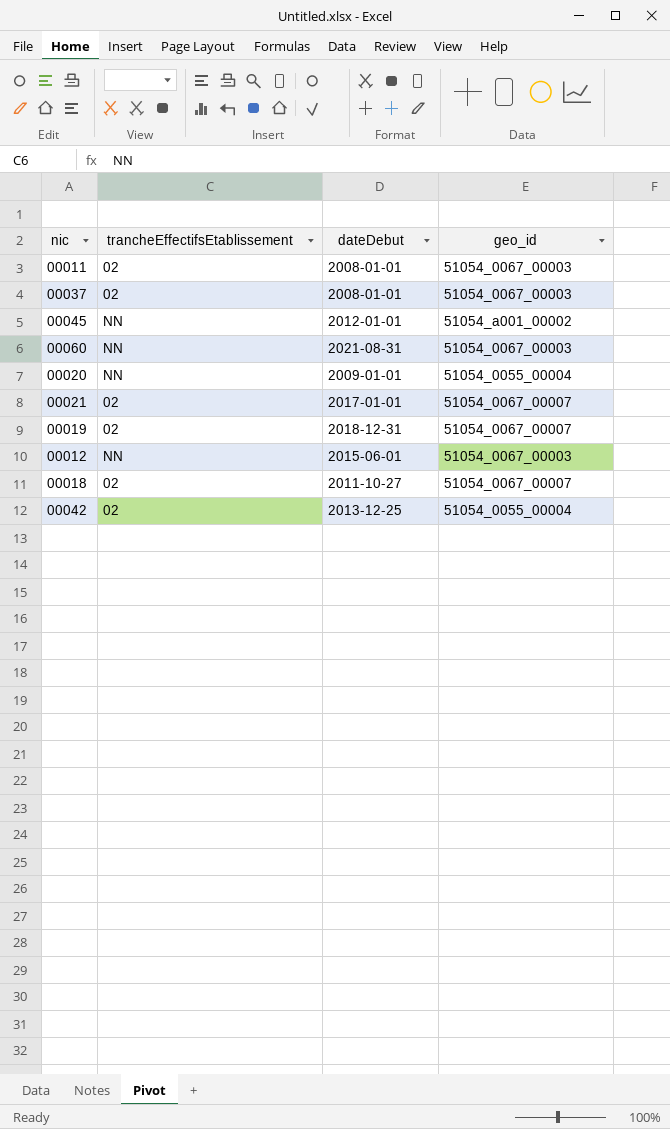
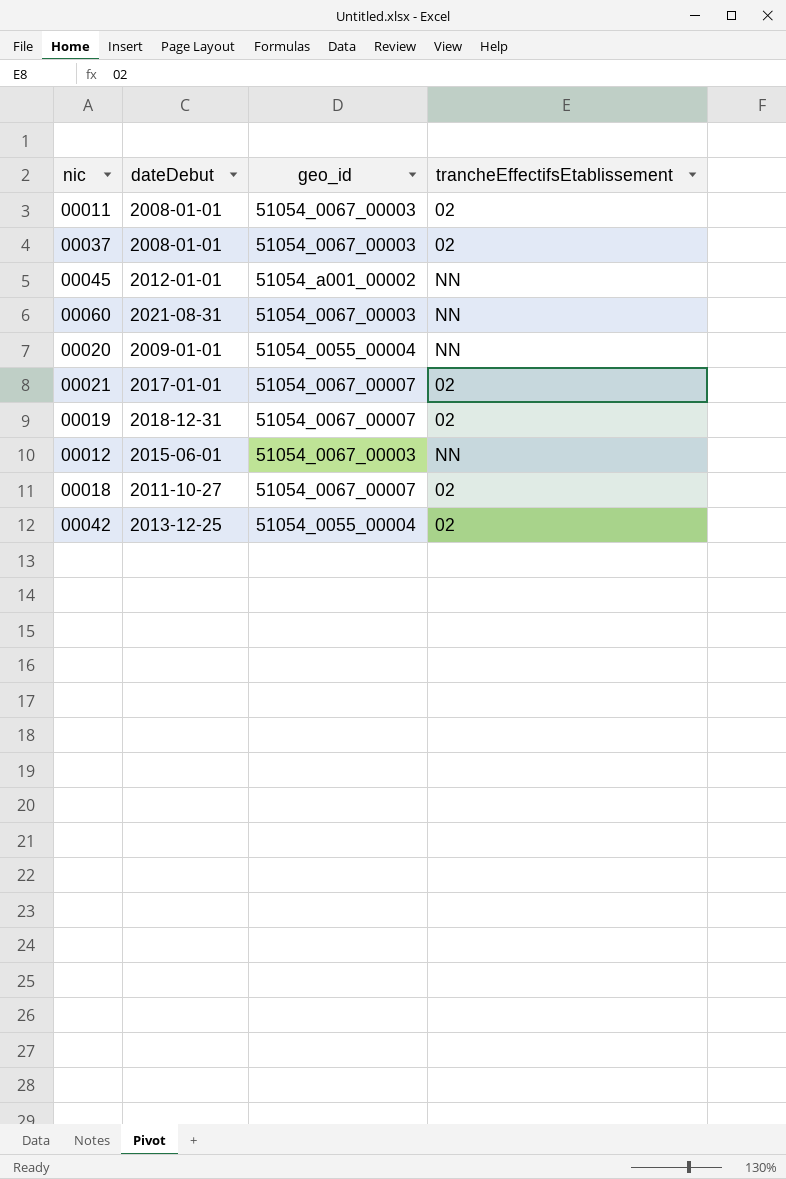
column trancheEffectifsEtablissement | position: 2 -> 4

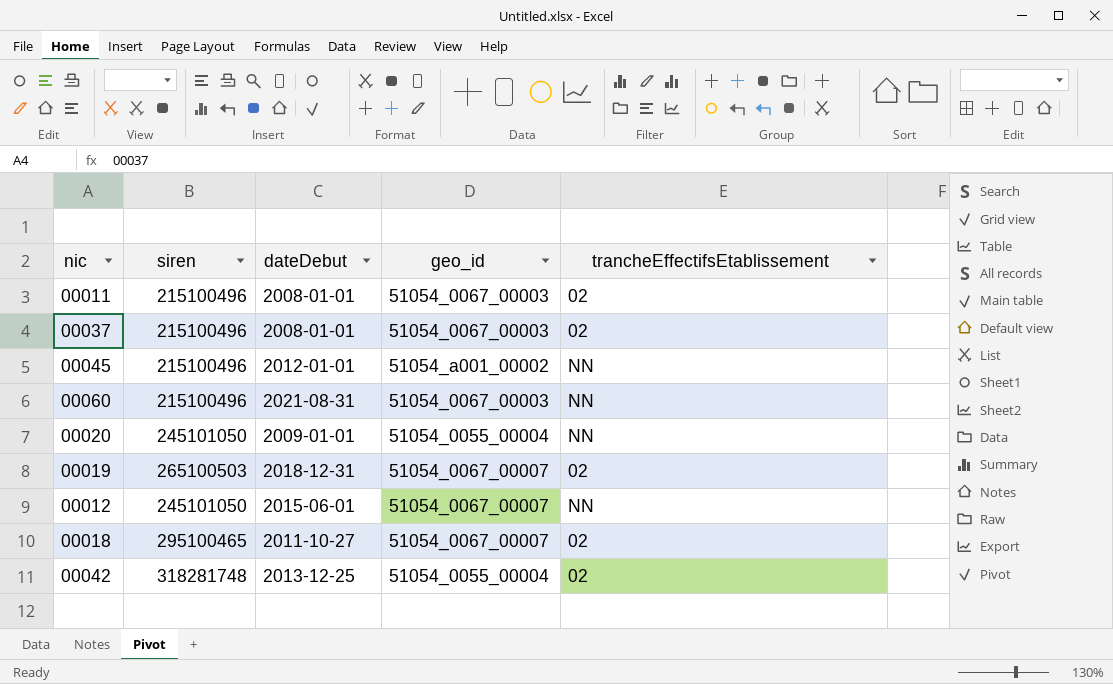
column siren | position: none -> 2
row 00021: 2017-01-01 | 51054_0067_00007 | 02 -> none
00012 | geo_id: 51054_0067_00003 -> 51054_0067_00007

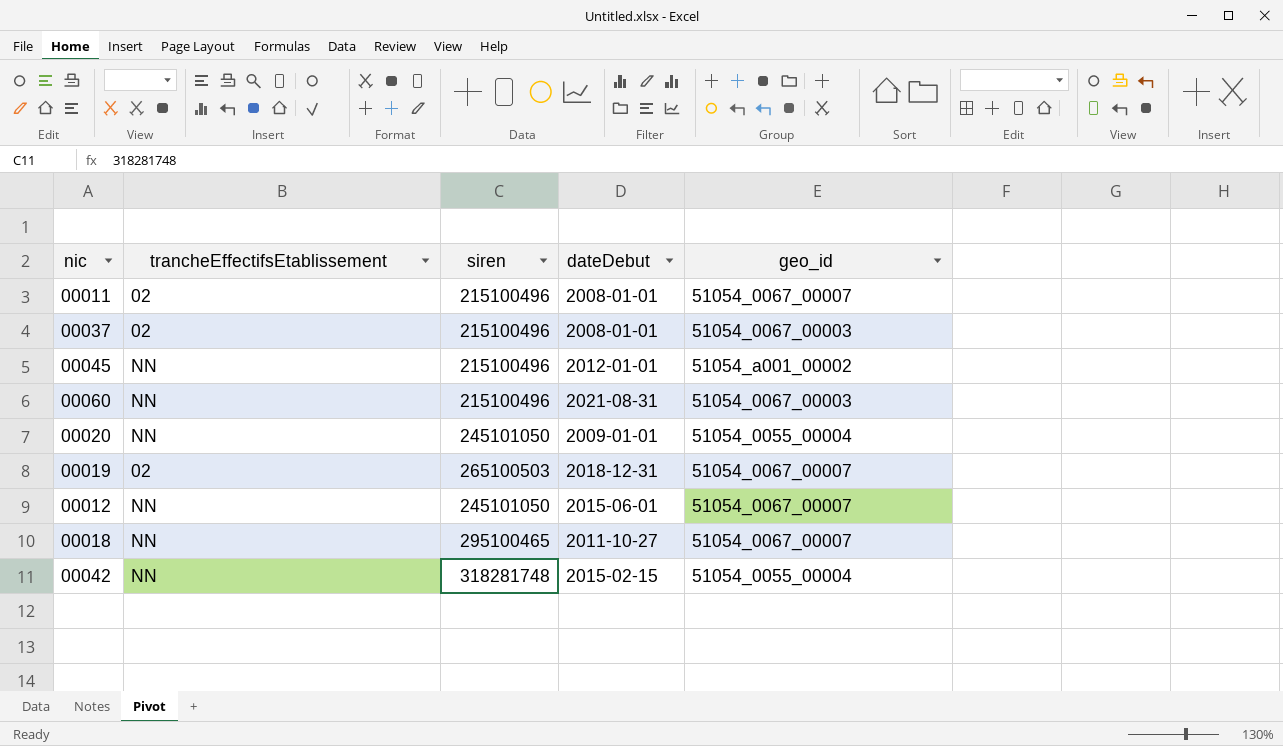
column trancheEffectifsEtablissement | position: 5 -> 2
00011 | geo_id: 51054_0067_00003 -> 51054_0067_00007
00018 | trancheEffectifsEtablissement: 02 -> NN
00042 | trancheEffectifsEtablissement: 02 -> NN
00042 | dateDebut: 2013-12-25 -> 2015-02-15

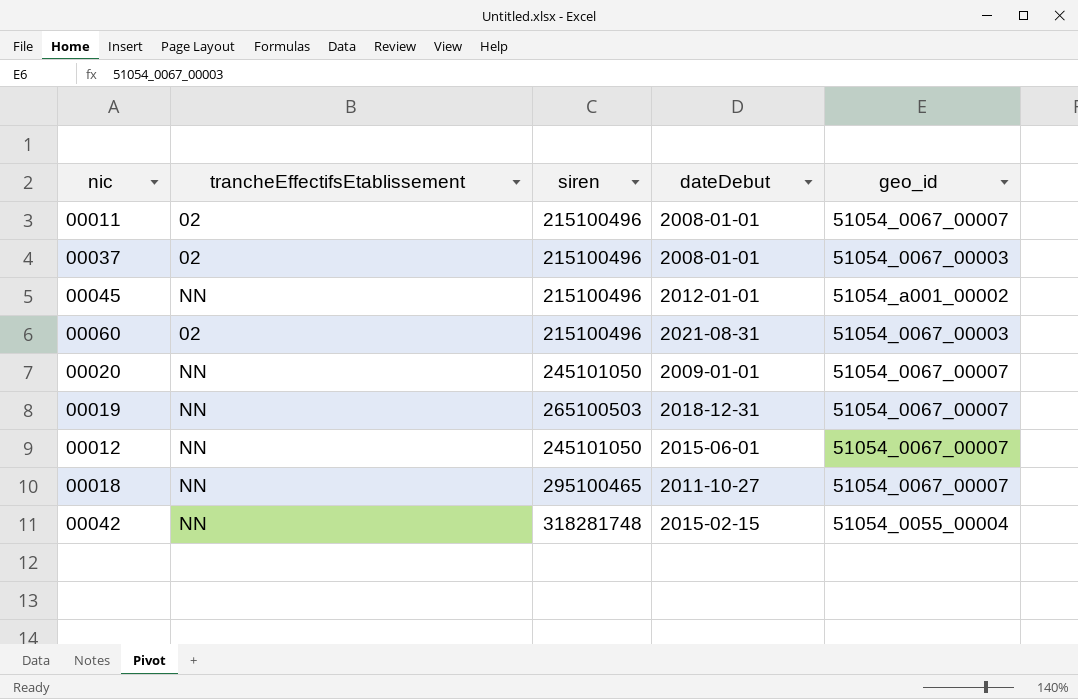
00060 | trancheEffectifsEtablissement: NN -> 02
00020 | geo_id: 51054_0055_00004 -> 51054_0067_00007
00019 | trancheEffectifsEtablissement: 02 -> NN

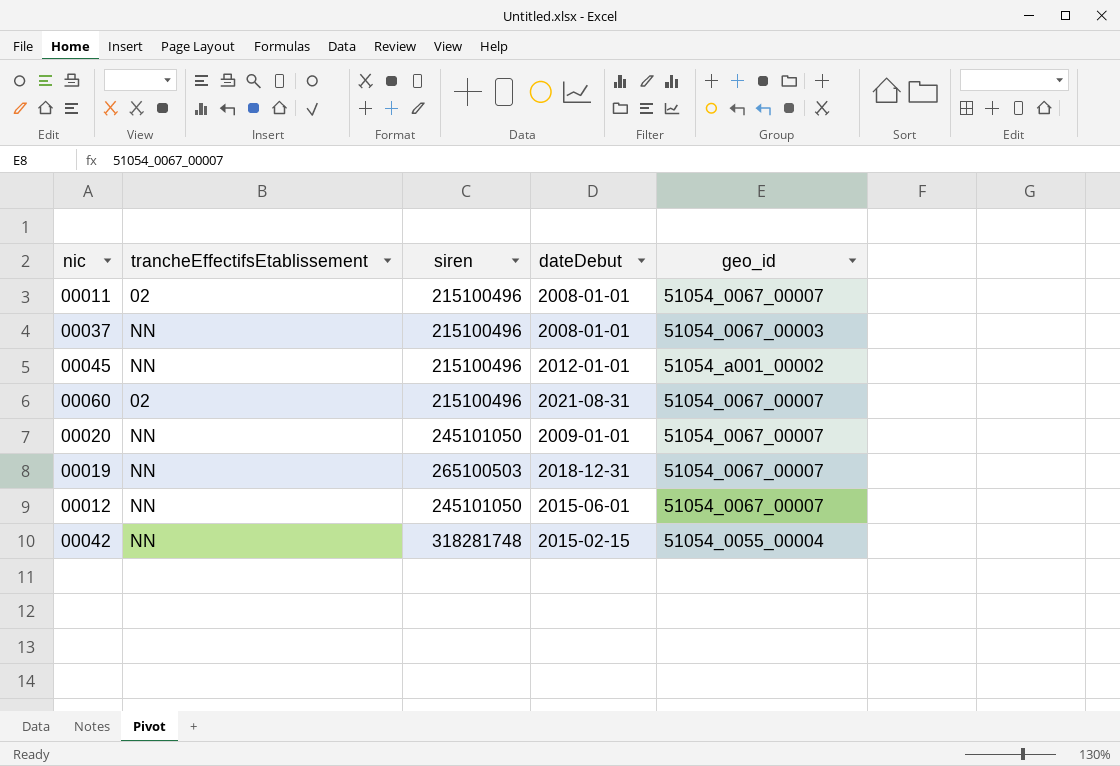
row 00018: NN | 295100465 | 2011-10-27 | 51054_0067_00007 -> none
00037 | trancheEffectifsEtablissement: 02 -> NN
00060 | geo_id: 51054_0067_00003 -> 51054_0067_00007

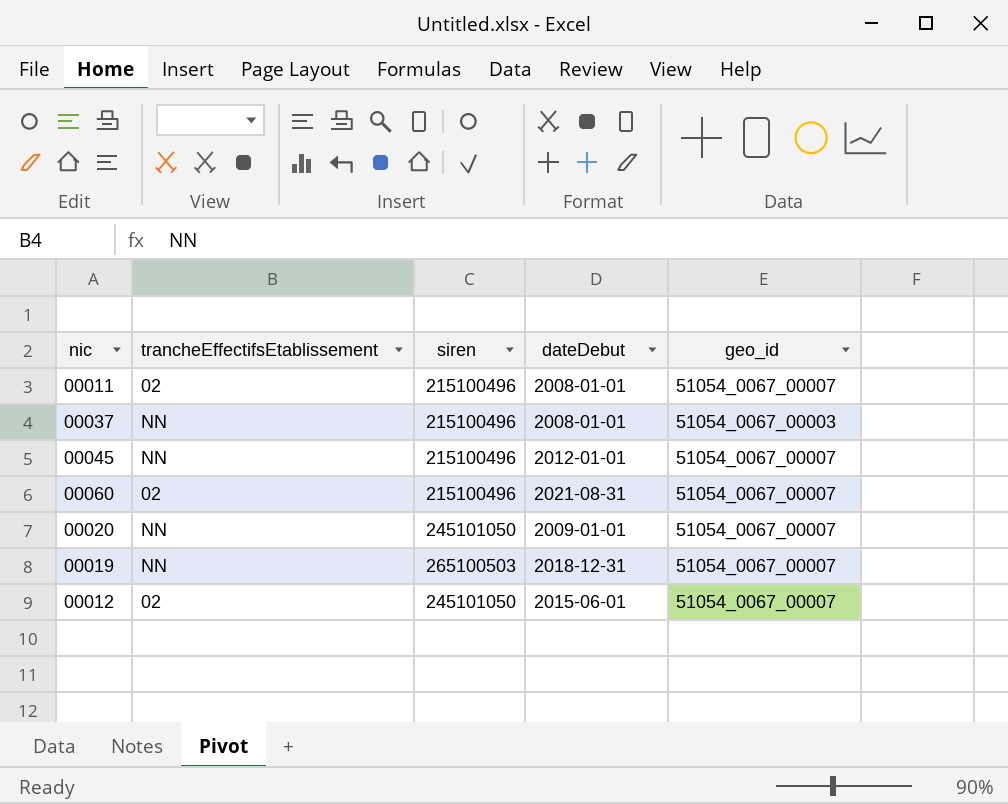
row 00042: NN | 318281748 | 2015-02-15 | 51054_0055_00004 -> none
00045 | geo_id: 51054_a001_00002 -> 51054_0067_00007
00012 | trancheEffectifsEtablissement: NN -> 02

